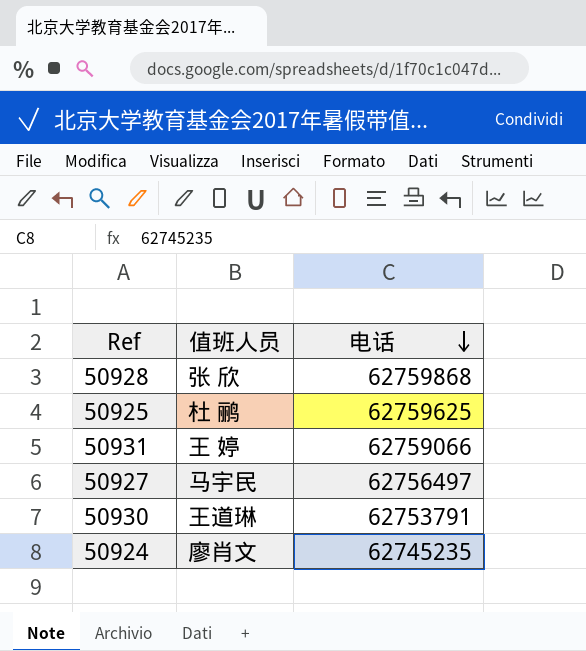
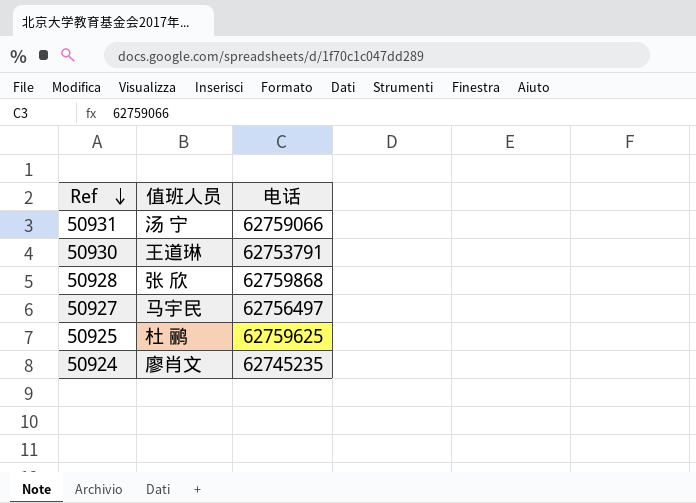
row order: 电话 descending -> Ref descending
50931 | 值班人员: 王 婷 -> 汤 宁

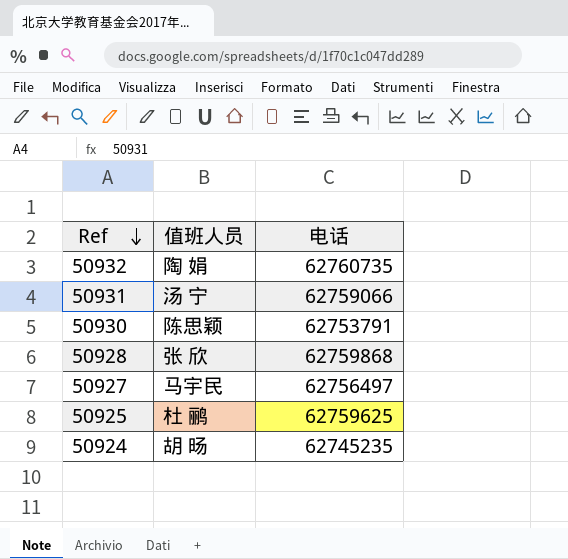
row 50932: none -> 陶 娟 | 62760735
50930 | 值班人员: 王道琳 -> 陈思颖
50924 | 值班人员: 廖肖文 -> 胡 旸

